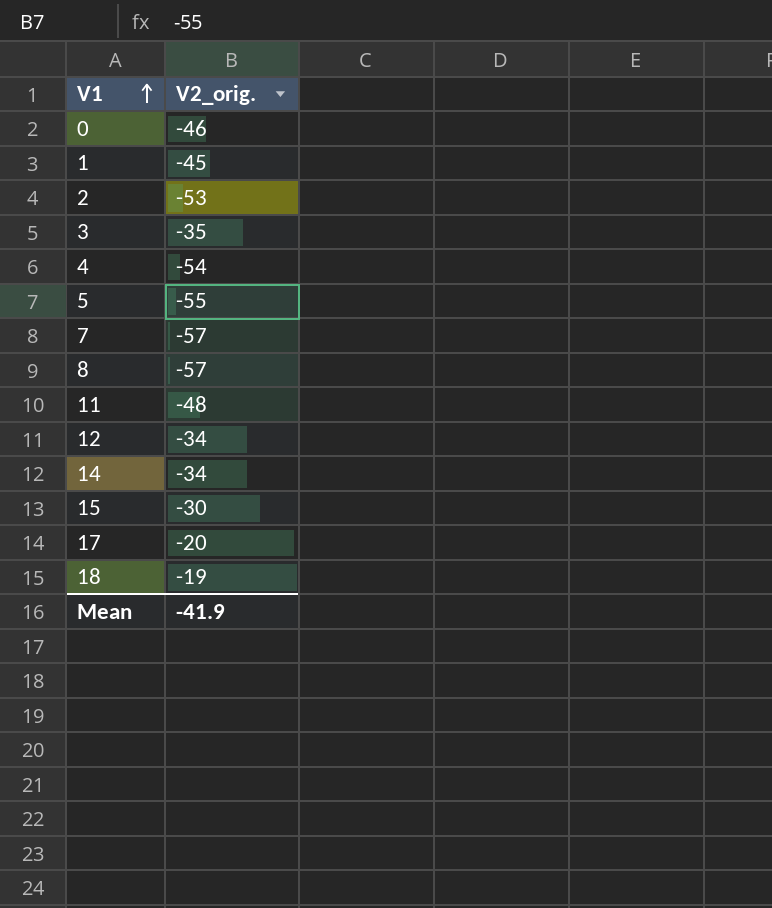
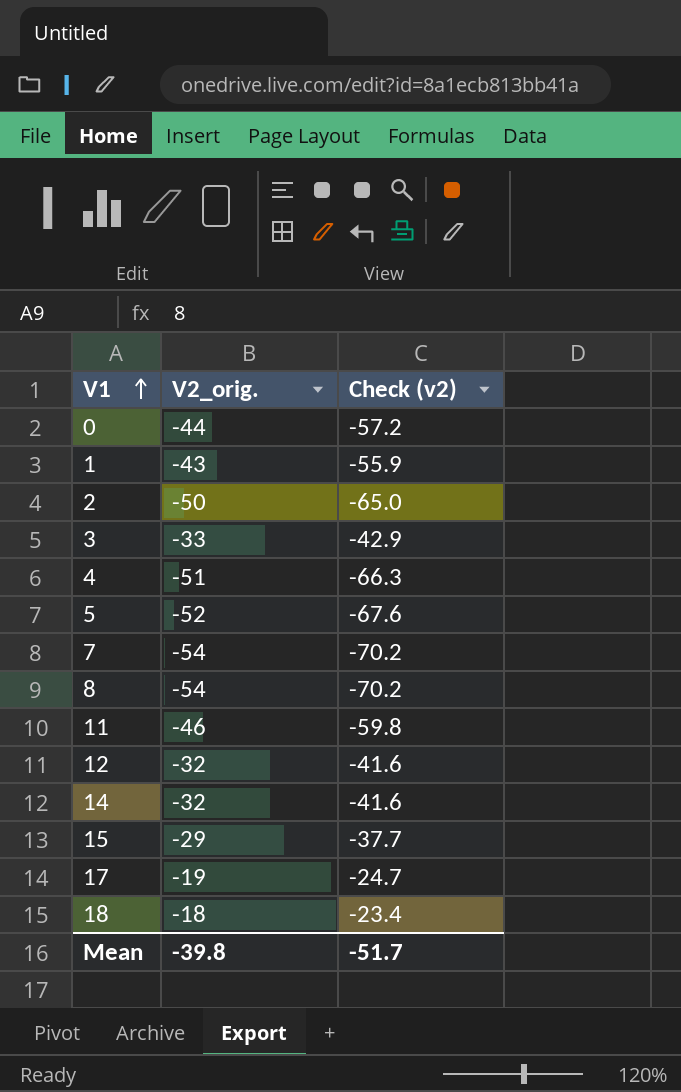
column Check (v2) | formula: none -> [V2_orig.] * 1.3
0 | V2_orig.: -46 -> -44
1 | V2_orig.: -45 -> -43
2 | V2_orig.: -53 -> -50
3 | V2_orig.: -35 -> -33
4 | V2_orig.: -54 -> -51
5 | V2_orig.: -55 -> -52
7 | V2_orig.: -57 -> -54
8 | V2_orig.: -57 -> -54
11 | V2_orig.: -48 -> -46
12 | V2_orig.: -34 -> -32
14 | V2_orig.: -34 -> -32
15 | V2_orig.: -30 -> -29
17 | V2_orig.: -20 -> -19
18 | V2_orig.: -19 -> -18
Mean | V2_orig.: -41.9 -> -39.8

